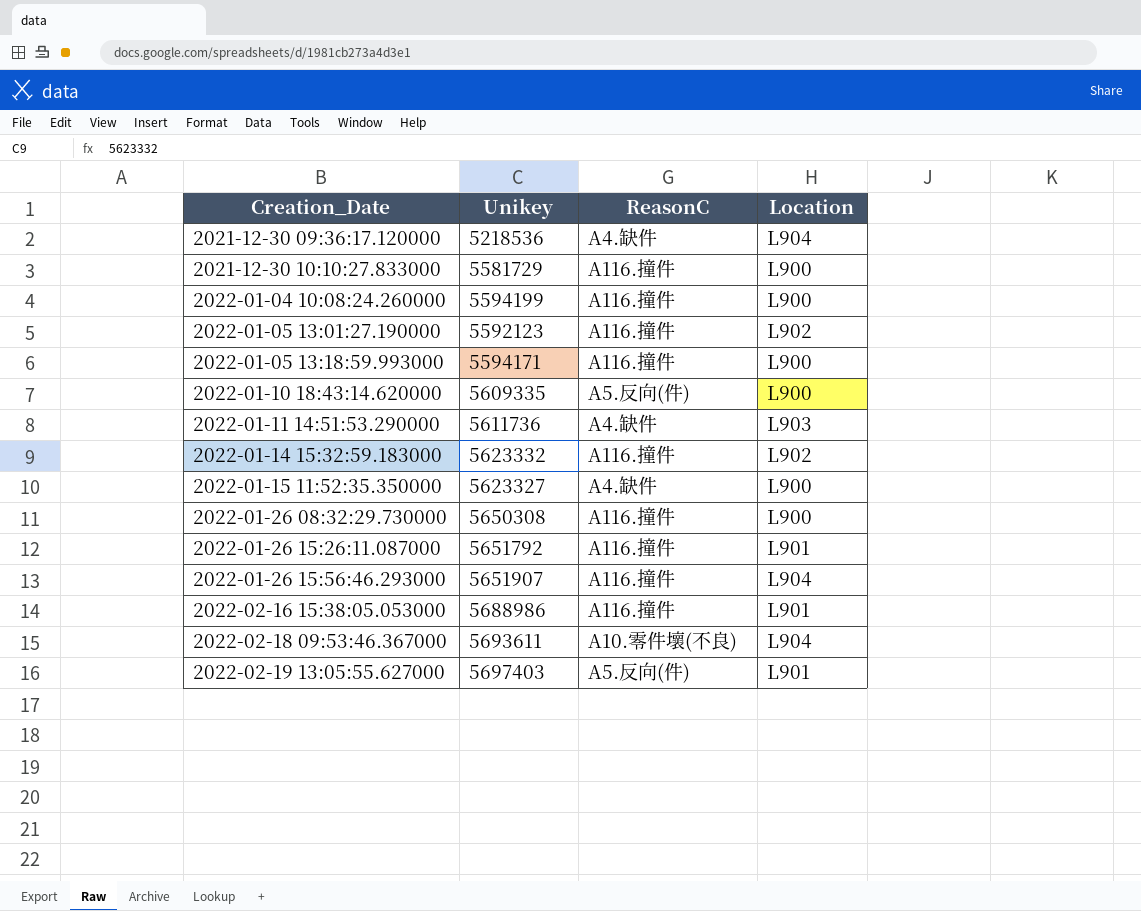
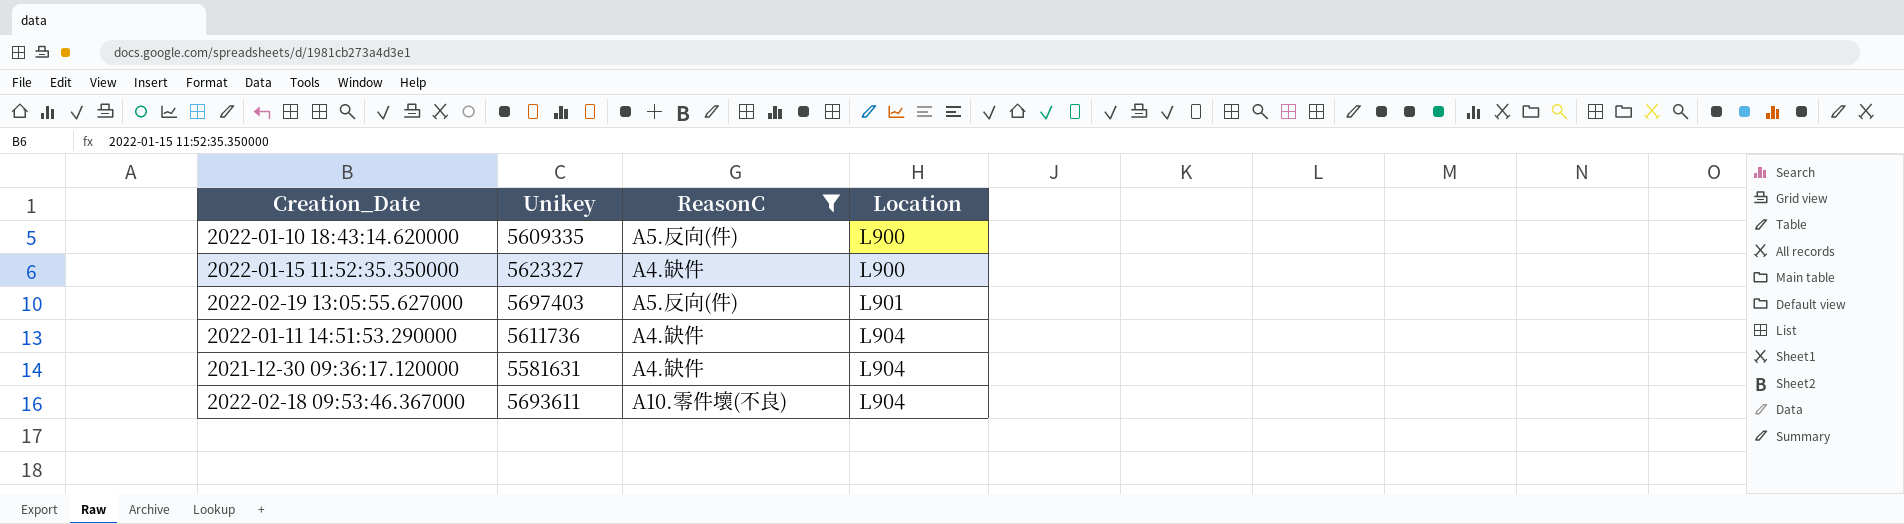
filter: none -> ReasonC != A116.撞件
row order: Creation_Date ascending -> Location ascending
2022-01-11 14:51:53.290000 | Location: L903 -> L904
2021-12-30 09:36:17.120000 | Unikey: 5218536 -> 5581631

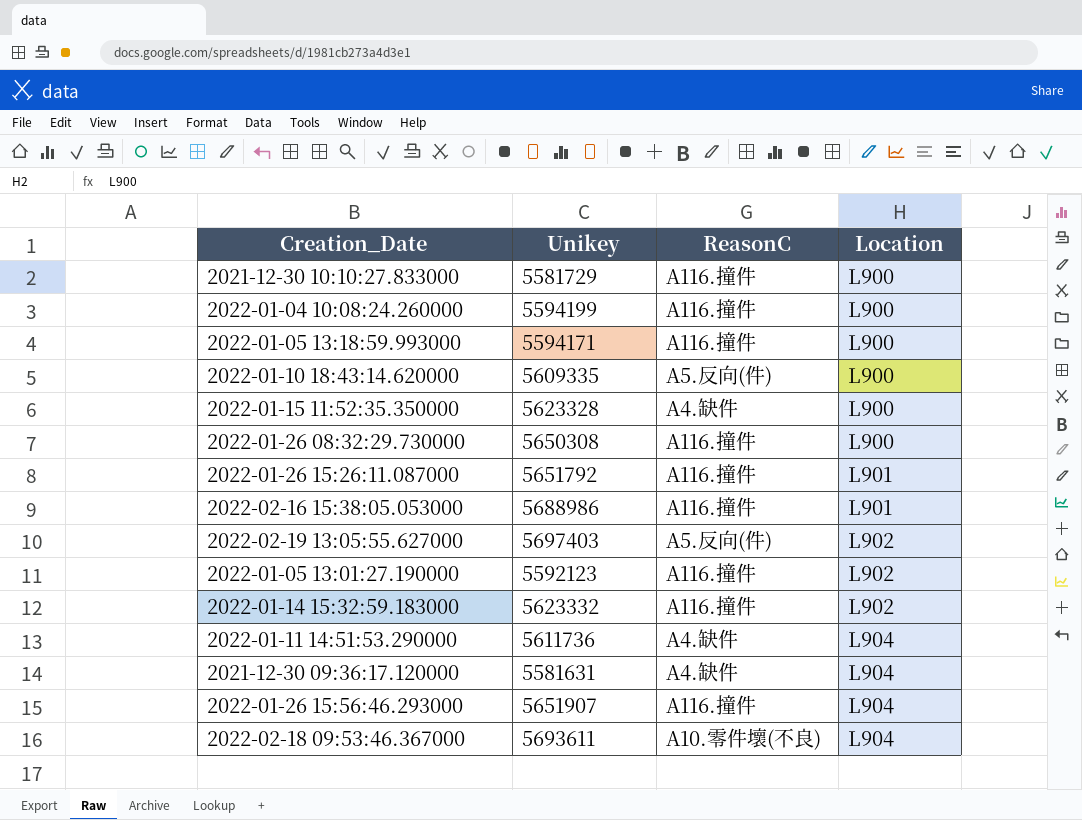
filter: ReasonC != A116.撞件 -> none
2022-01-15 11:52:35.350000 | Unikey: 5623327 -> 5623328
2022-02-19 13:05:55.627000 | Location: L901 -> L902

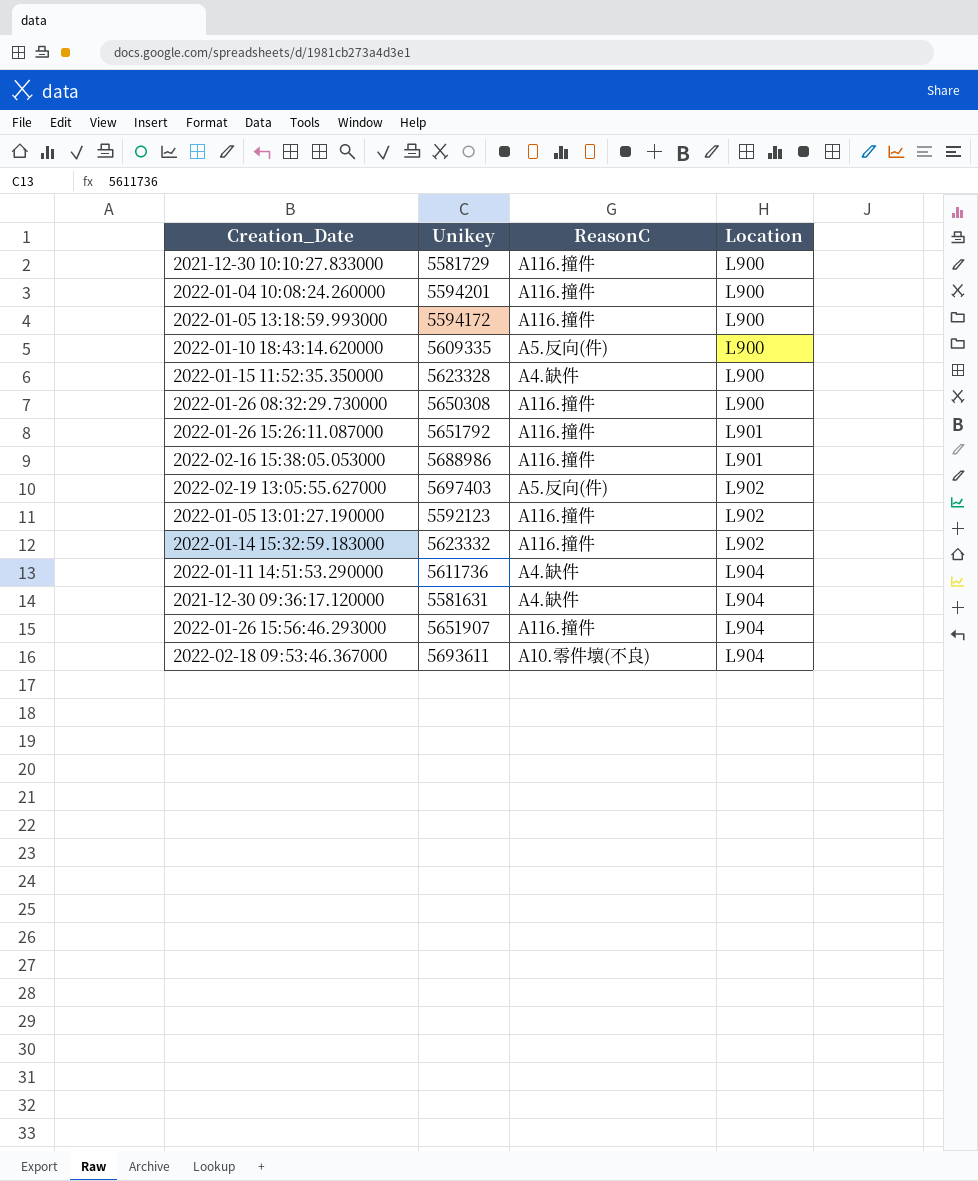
2022-01-04 10:08:24.260000 | Unikey: 5594199 -> 5594201
2022-01-05 13:18:59.993000 | Unikey: 5594171 -> 5594172

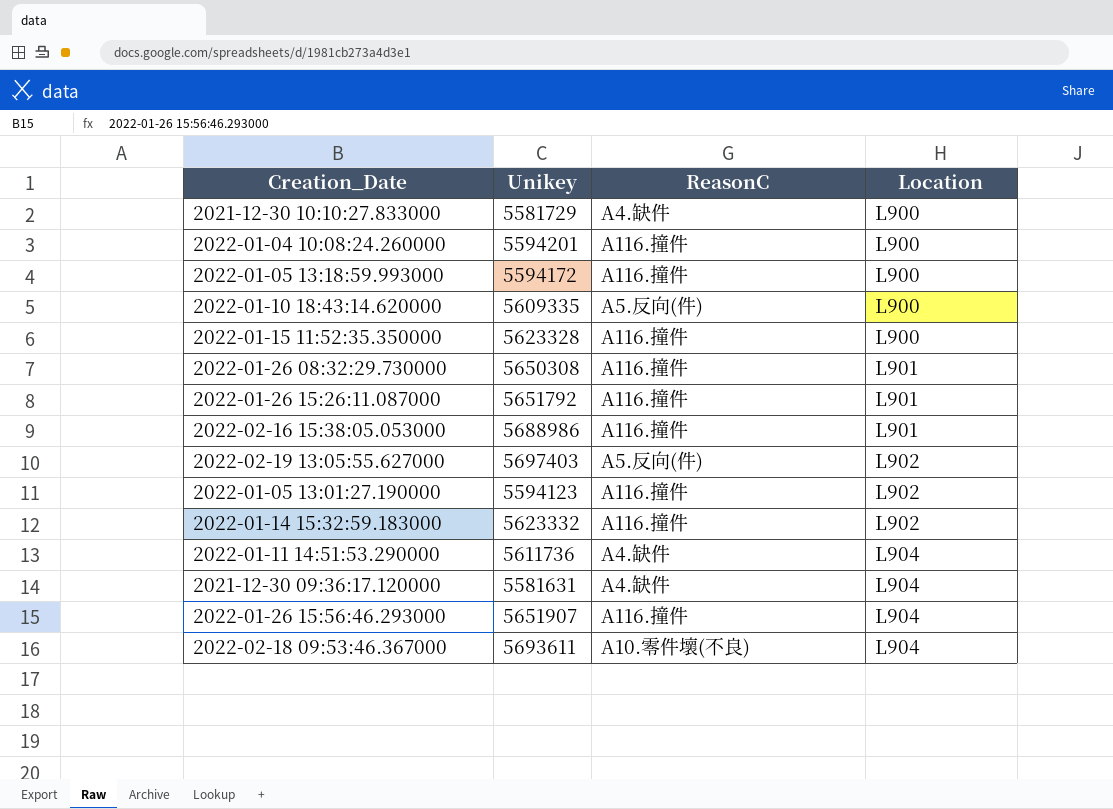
2021-12-30 10:10:27.833000 | ReasonC: A116.撞件 -> A4.缺件
2022-01-15 11:52:35.350000 | ReasonC: A4.缺件 -> A116.撞件
2022-01-26 08:32:29.730000 | Location: L900 -> L901
2022-01-05 13:01:27.190000 | Unikey: 5592123 -> 5594123

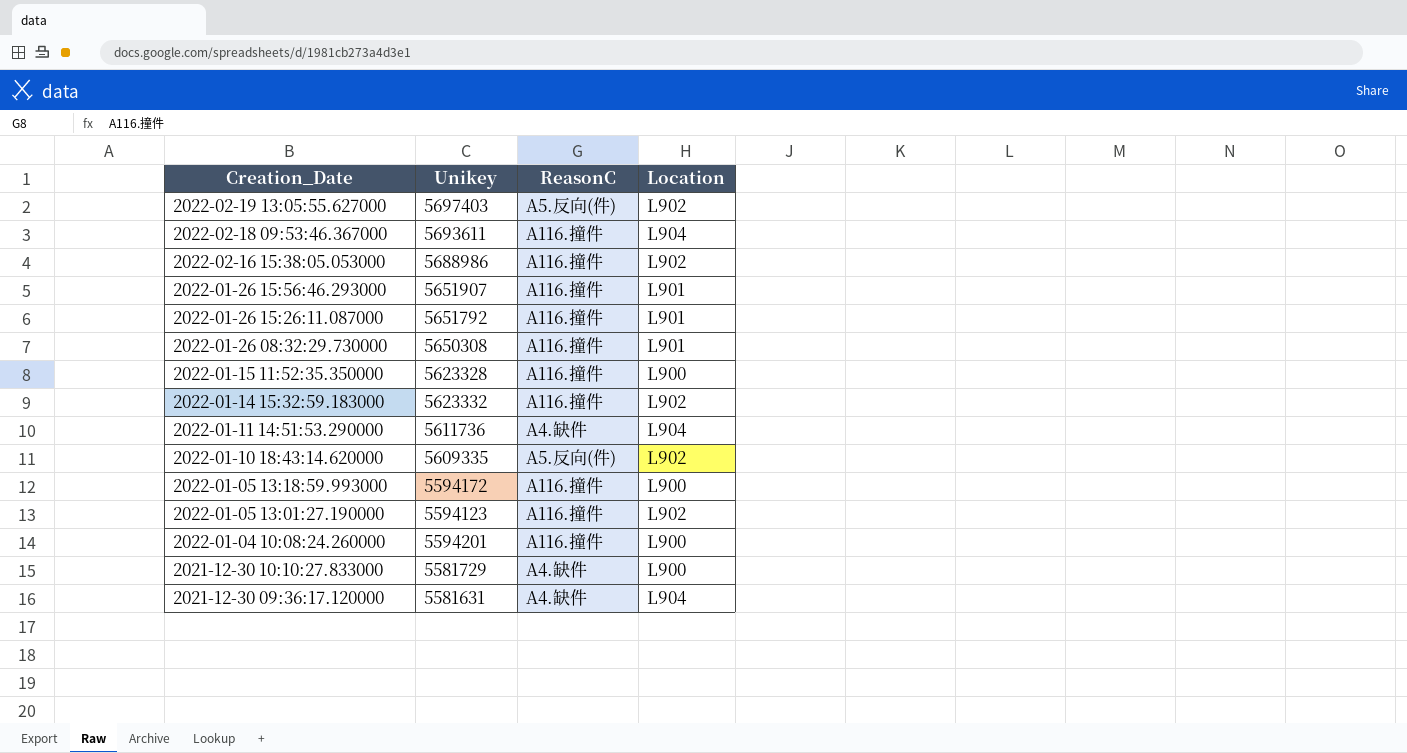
row order: Location ascending -> Creation_Date descending
2022-02-18 09:53:46.367000 | ReasonC: A10.零件壞(不良) -> A116.撞件
2022-02-16 15:38:05.053000 | Location: L901 -> L902
2022-01-26 15:56:46.293000 | Location: L904 -> L901
2022-01-10 18:43:14.620000 | Location: L900 -> L902

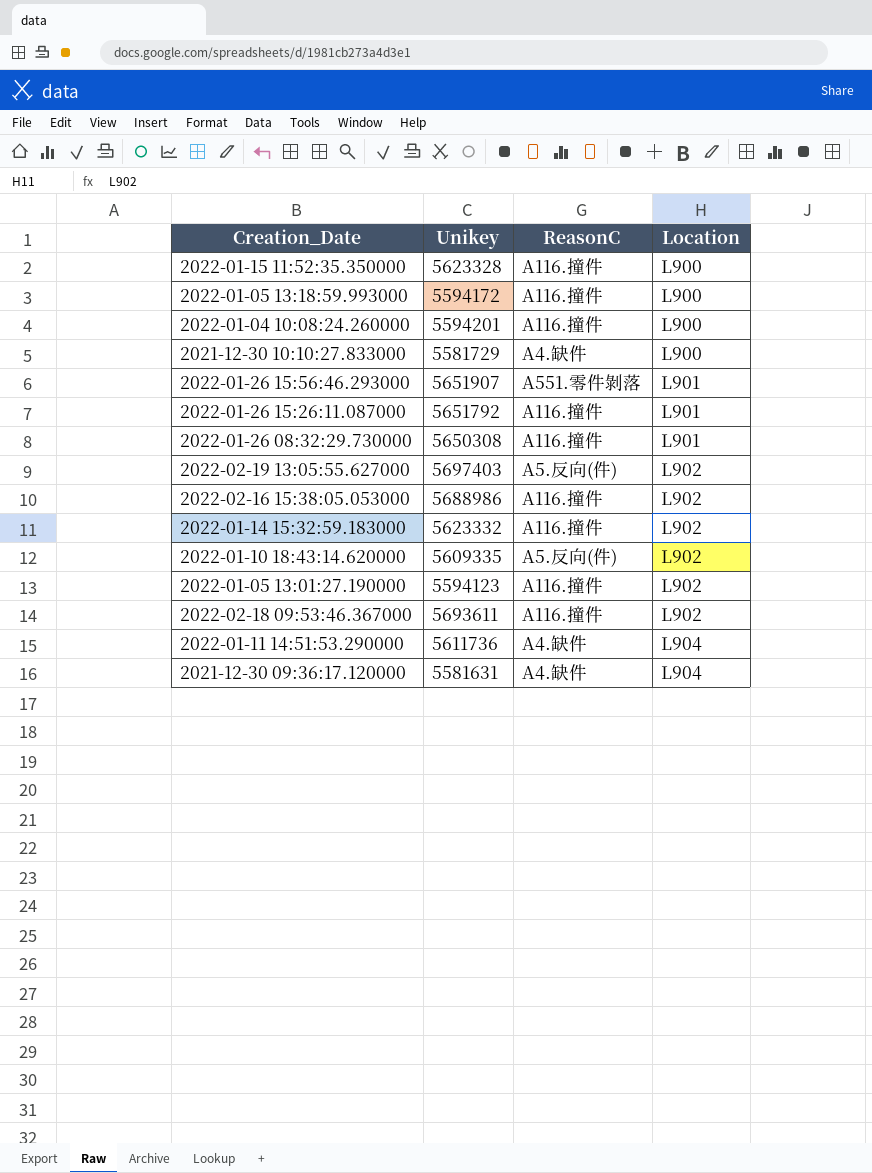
row order: Creation_Date descending -> Location ascending
2022-01-26 15:56:46.293000 | ReasonC: A116.撞件 -> A551.零件剝落
2022-02-18 09:53:46.367000 | Location: L904 -> L902

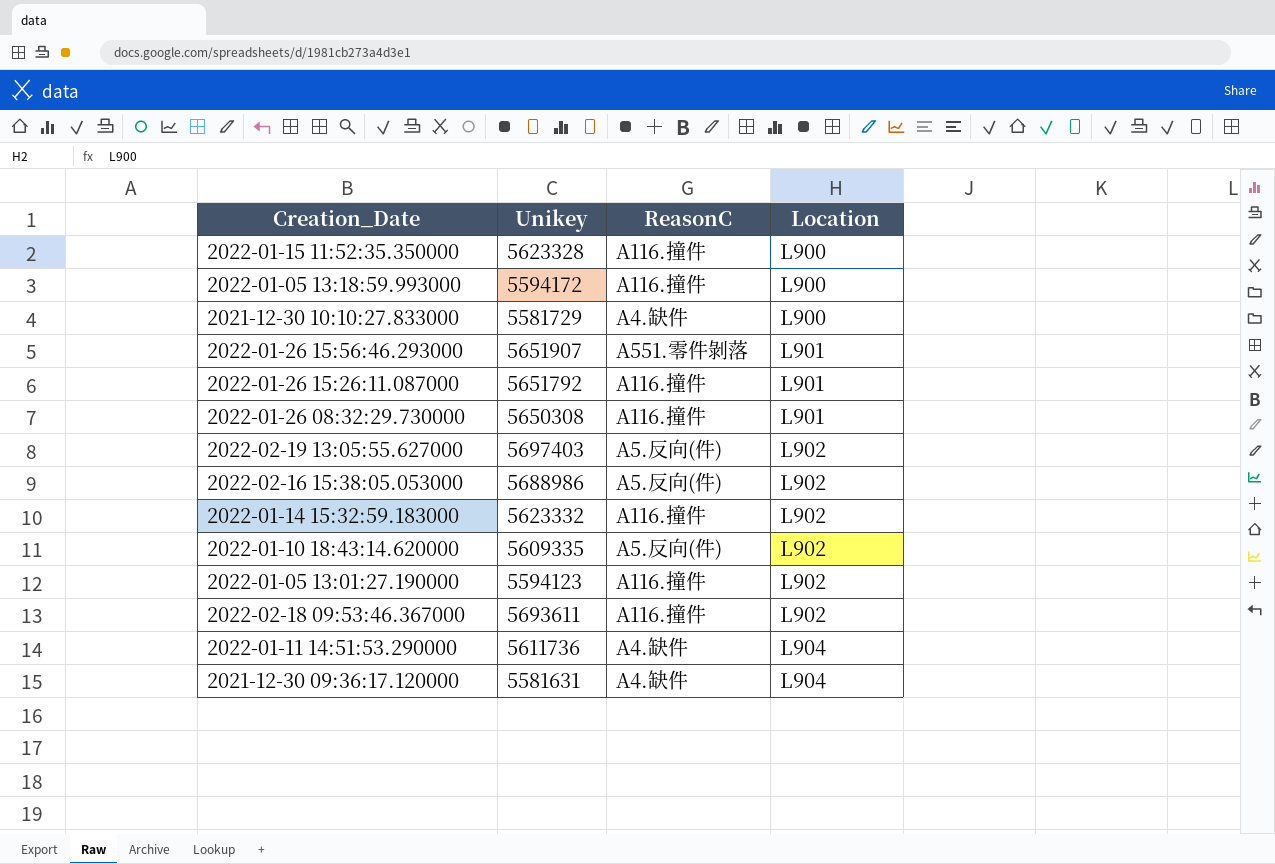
row 2022-01-04 10:08:24.260000: 5594201 | A116.撞件 | L900 -> none
2022-02-16 15:38:05.053000 | ReasonC: A116.撞件 -> A5.反向(件)

